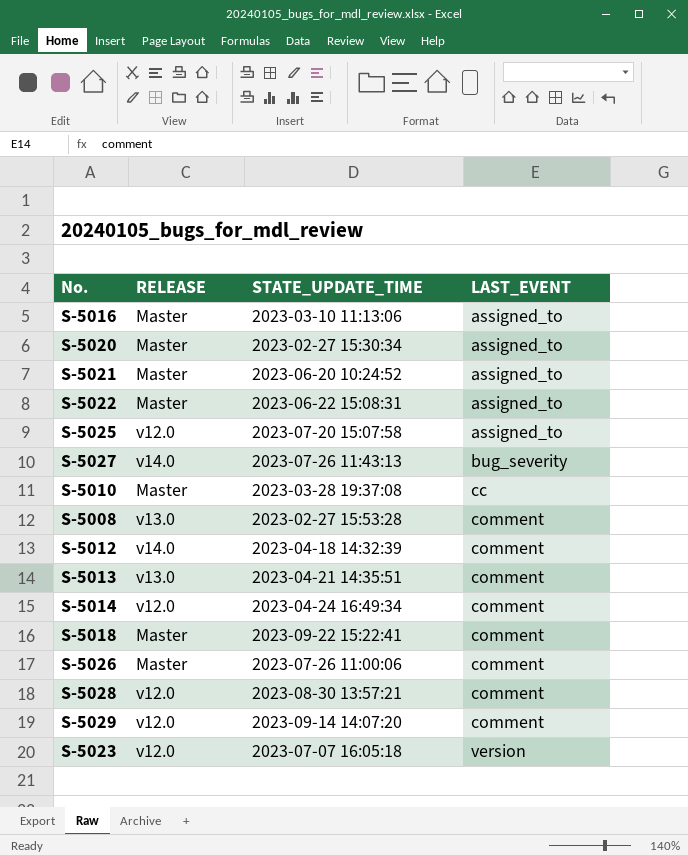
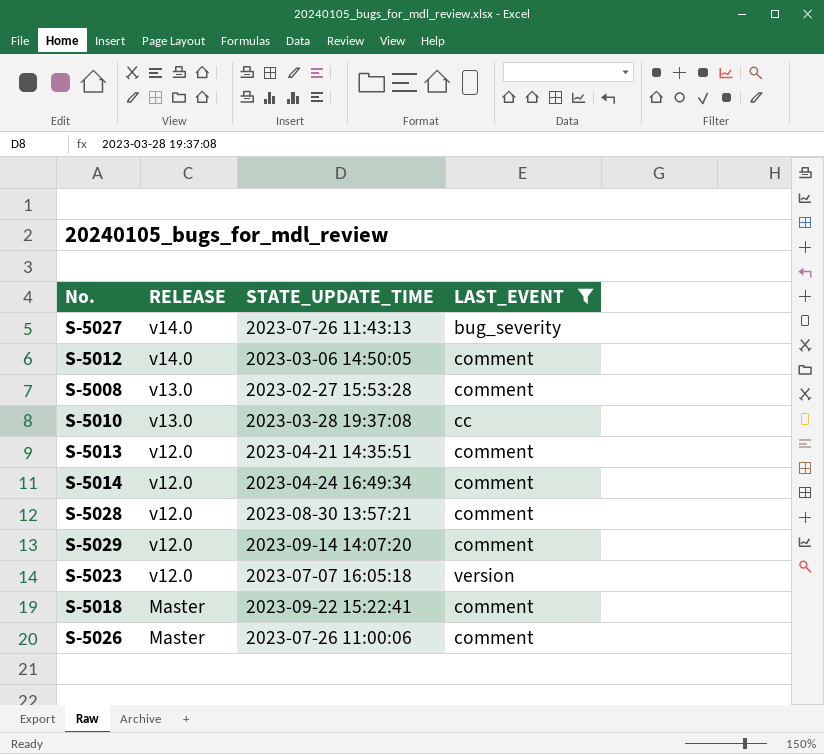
filter: none -> LAST_EVENT != assigned_to
row order: LAST_EVENT ascending -> RELEASE descending
S-5012 | STATE_UPDATE_TIME: 2023-04-18 14:32:39 -> 2023-03-06 14:50:05
S-5010 | RELEASE: Master -> v13.0
S-5013 | RELEASE: v13.0 -> v12.0

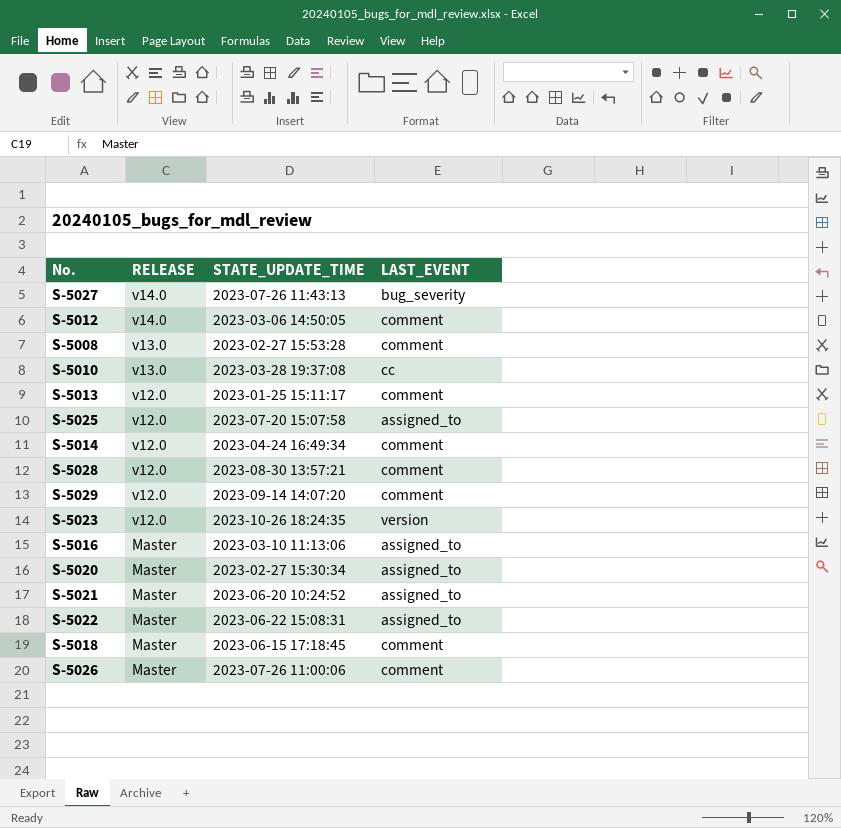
filter: LAST_EVENT != assigned_to -> none
S-5013 | STATE_UPDATE_TIME: 2023-04-21 14:35:51 -> 2023-01-25 15:11:17
S-5023 | STATE_UPDATE_TIME: 2023-07-07 16:05:18 -> 2023-10-26 18:24:35
S-5018 | STATE_UPDATE_TIME: 2023-09-22 15:22:41 -> 2023-06-15 17:18:45

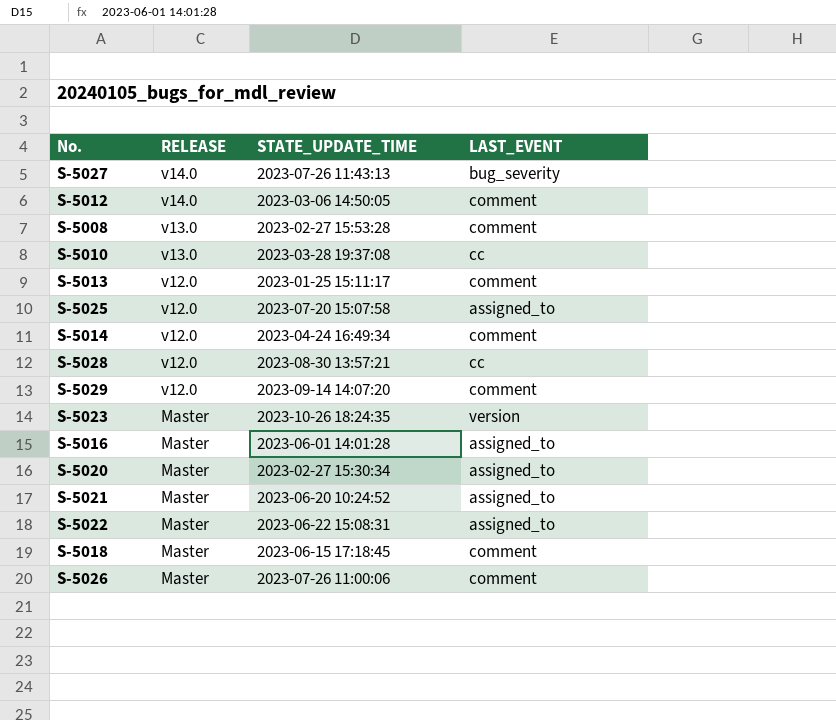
S-5028 | LAST_EVENT: comment -> cc
S-5023 | RELEASE: v12.0 -> Master
S-5016 | STATE_UPDATE_TIME: 2023-03-10 11:13:06 -> 2023-06-01 14:01:28

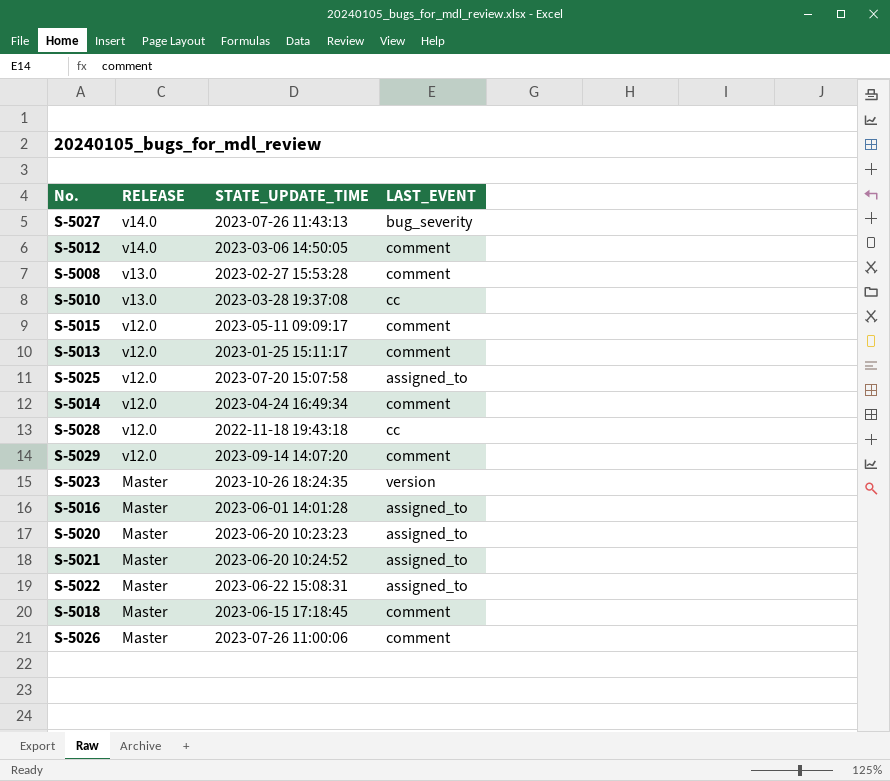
row S-5015: none -> v12.0 | 2023-05-11 09:09:17 | comment
S-5028 | STATE_UPDATE_TIME: 2023-08-30 13:57:21 -> 2022-11-18 19:43:18
S-5020 | STATE_UPDATE_TIME: 2023-02-27 15:30:34 -> 2023-06-20 10:23:23

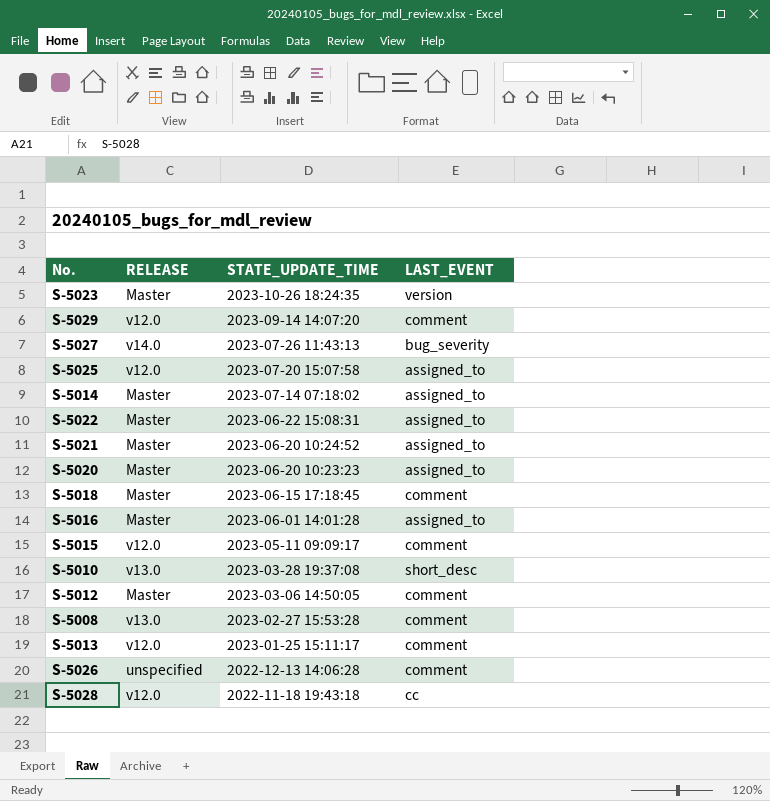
row order: RELEASE descending -> STATE_UPDATE_TIME descending
S-5014 | RELEASE: v12.0 -> Master
S-5014 | STATE_UPDATE_TIME: 2023-04-24 16:49:34 -> 2023-07-14 07:18:02
S-5014 | LAST_EVENT: comment -> assigned_to
S-5010 | LAST_EVENT: cc -> short_desc
S-5012 | RELEASE: v14.0 -> Master
S-5026 | RELEASE: Master -> unspecified
S-5026 | STATE_UPDATE_TIME: 2023-07-26 11:00:06 -> 2022-12-13 14:06:28

